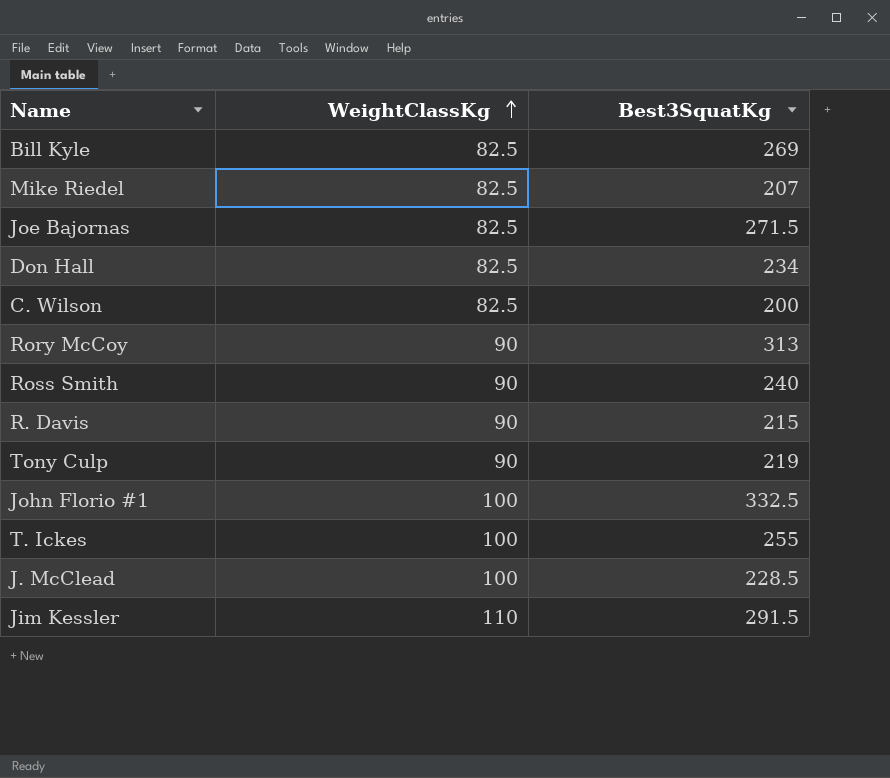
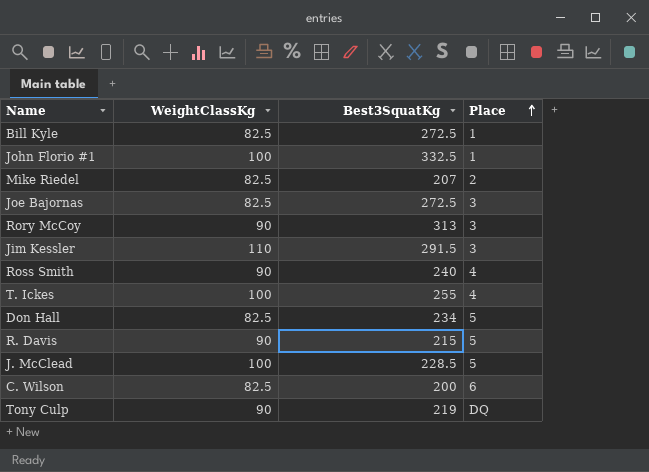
row order: WeightClassKg ascending -> Place ascending
column Place | position: none -> 4
Bill Kyle | Best3SquatKg: 269 -> 272.5
Joe Bajornas | Best3SquatKg: 271.5 -> 272.5

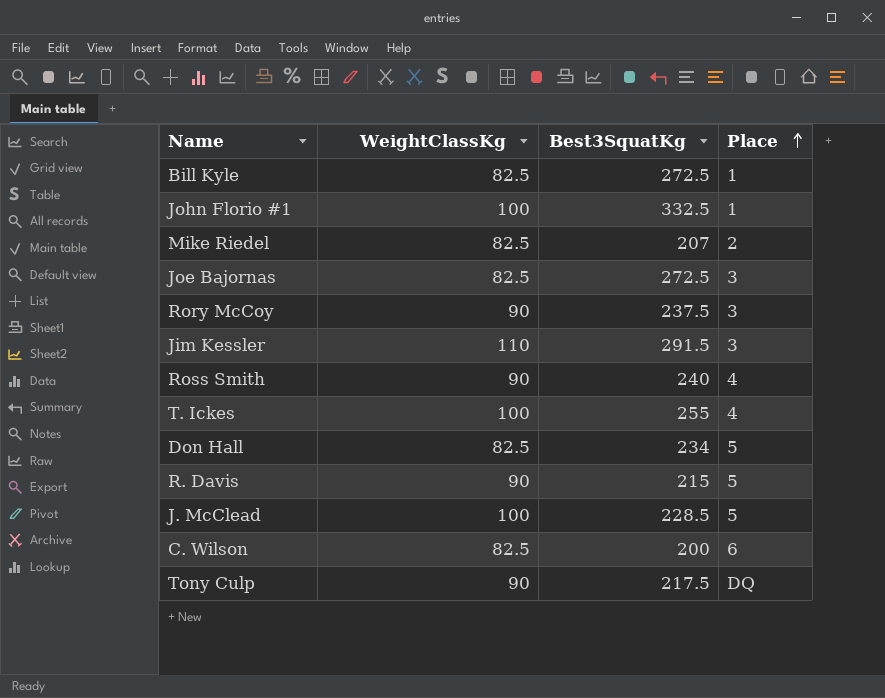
Rory McCoy | Best3SquatKg: 313 -> 237.5
Tony Culp | Best3SquatKg: 219 -> 217.5

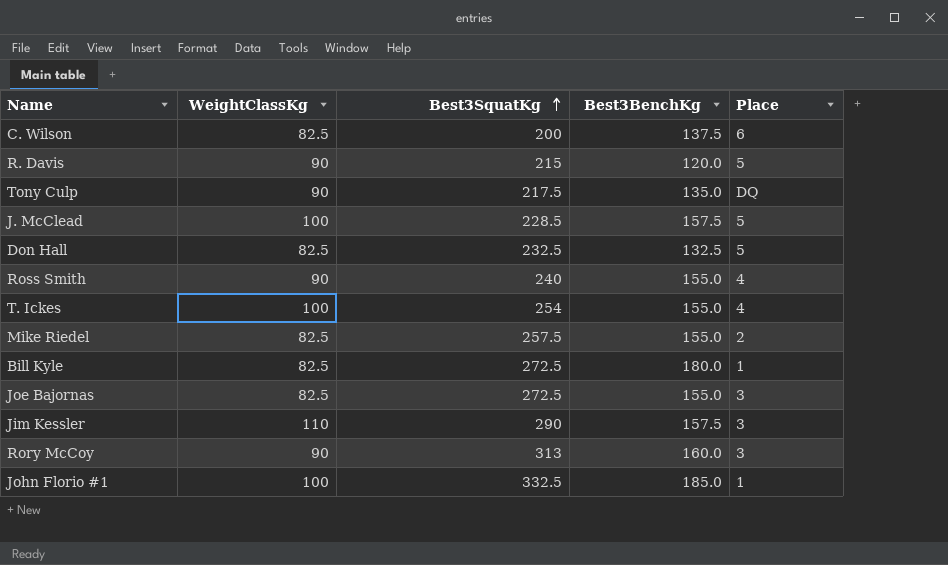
row order: Place ascending -> Best3SquatKg ascending
column Best3BenchKg | position: none -> 4
Don Hall | Best3SquatKg: 234 -> 232.5
T. Ickes | Best3SquatKg: 255 -> 254
Mike Riedel | Best3SquatKg: 207 -> 257.5
Jim Kessler | Best3SquatKg: 291.5 -> 290
Rory McCoy | Best3SquatKg: 237.5 -> 313

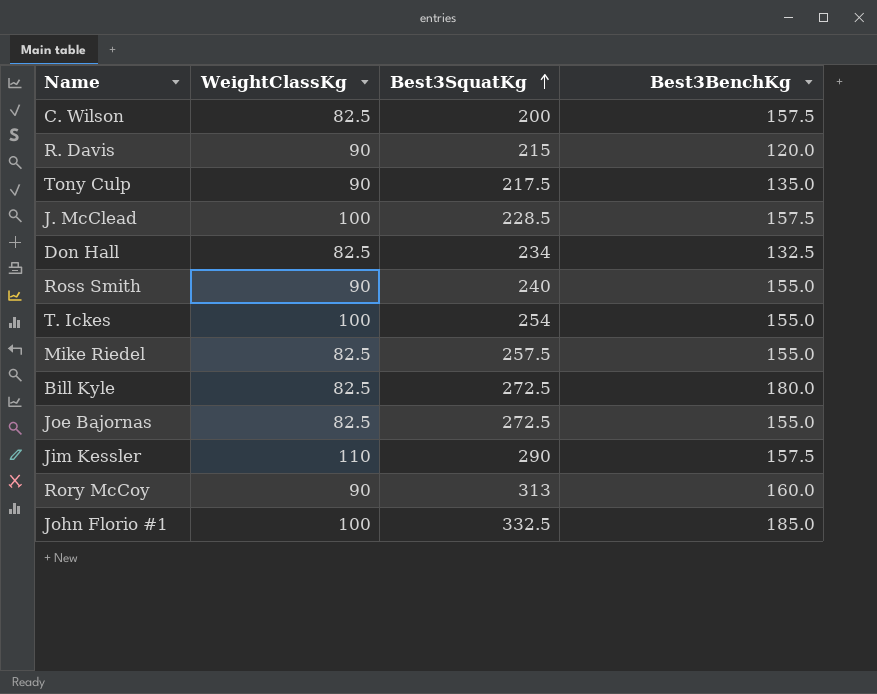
column Place | position: 5 -> none
C. Wilson | Best3BenchKg: 137.5 -> 157.5
Don Hall | Best3SquatKg: 232.5 -> 234

